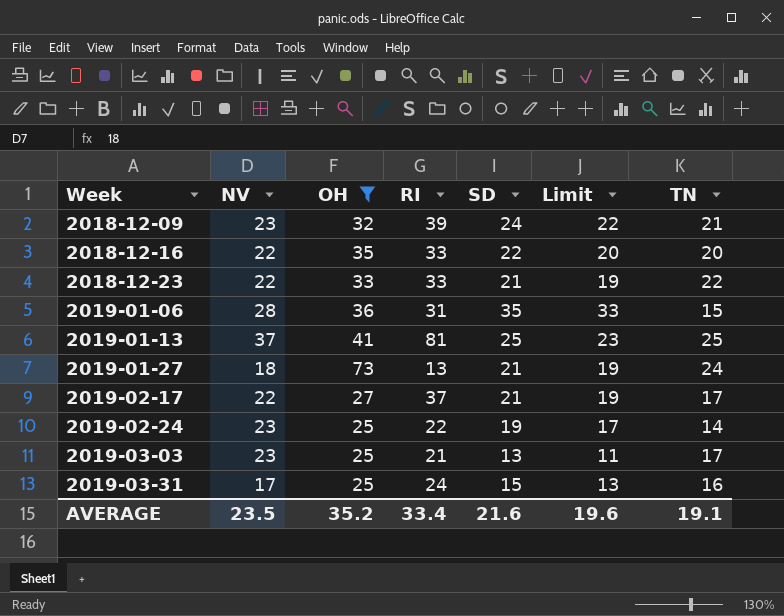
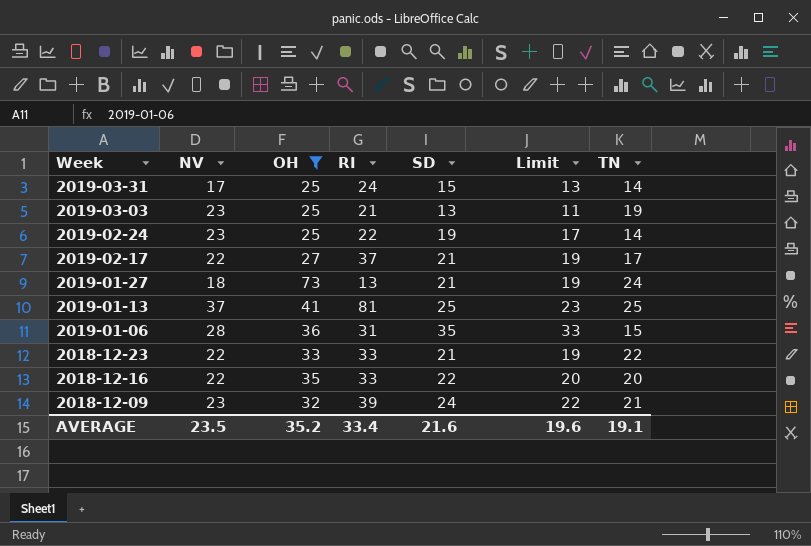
row order: Week ascending -> Week descending
2019-03-31 | TN: 16 -> 14
2019-03-03 | TN: 17 -> 19

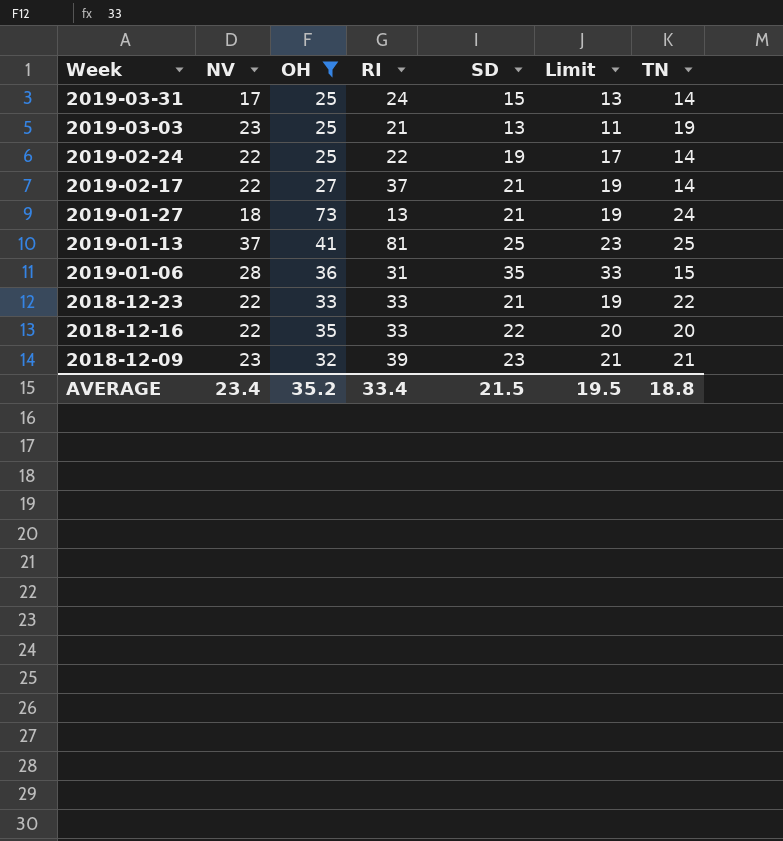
2019-02-24 | NV: 23 -> 22
2019-02-17 | TN: 17 -> 14
2018-12-09 | SD: 24 -> 23
2018-12-09 | Limit: 22 -> 21
AVERAGE | NV: 23.5 -> 23.4
AVERAGE | SD: 21.6 -> 21.5
AVERAGE | Limit: 19.6 -> 19.5
AVERAGE | TN: 19.1 -> 18.8

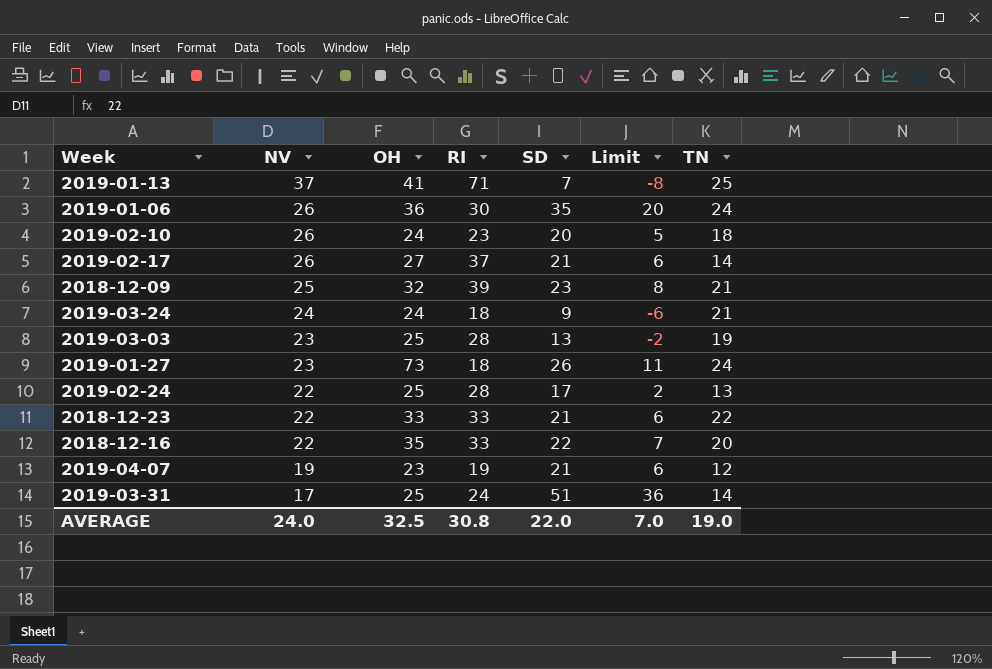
filter: OH >= 25 -> none
row order: Week descending -> NV descending
column Limit | formula: [SD] - 2 -> [SD] - 15
2019-01-13 | RI: 81 -> 71
2019-01-13 | SD: 25 -> 7
2019-01-06 | NV: 28 -> 26
2019-01-06 | RI: 31 -> 30
2019-01-06 | TN: 15 -> 24
2019-02-17 | NV: 22 -> 26
2018-12-09 | NV: 23 -> 25
2019-03-03 | RI: 21 -> 28
2019-01-27 | NV: 18 -> 23
2019-01-27 | RI: 13 -> 18
2019-01-27 | SD: 21 -> 26
2019-02-24 | RI: 22 -> 28
2019-02-24 | SD: 19 -> 17
2019-02-24 | TN: 14 -> 13
2019-03-31 | SD: 15 -> 51
AVERAGE | NV: 23.4 -> 24.0
AVERAGE | OH: 35.2 -> 32.5
AVERAGE | RI: 33.4 -> 30.8
AVERAGE | SD: 21.5 -> 22.0
AVERAGE | Limit: 19.5 -> 7.0
AVERAGE | TN: 18.8 -> 19.0

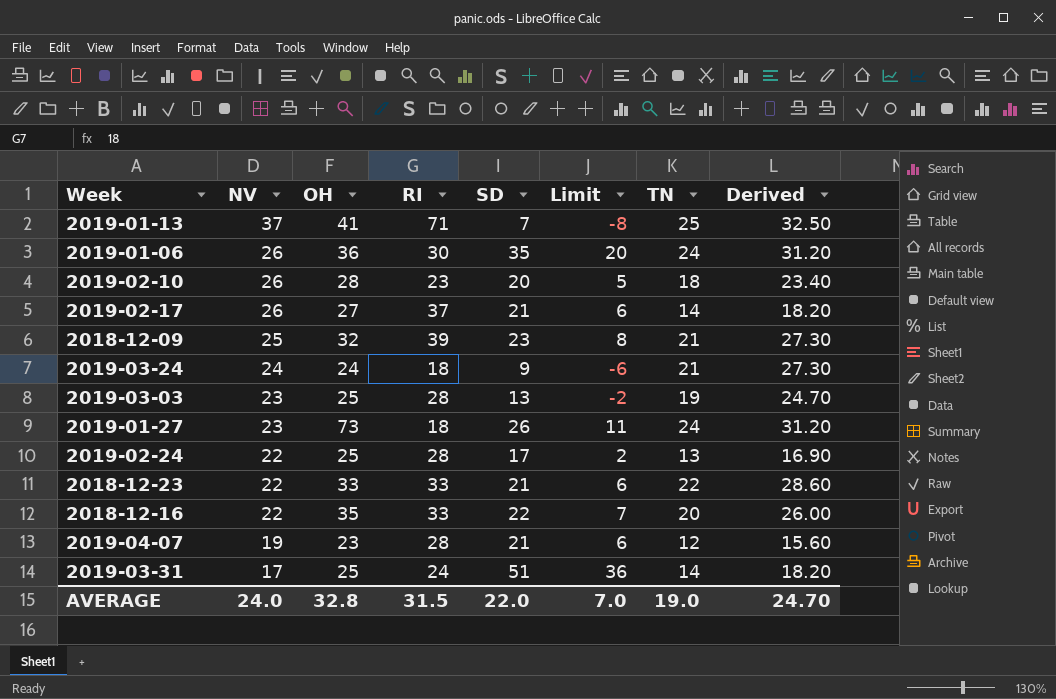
column Derived | formula: none -> [TN] * 1.3
2019-02-10 | OH: 24 -> 28
2019-04-07 | RI: 19 -> 28
AVERAGE | OH: 32.5 -> 32.8
AVERAGE | RI: 30.8 -> 31.5

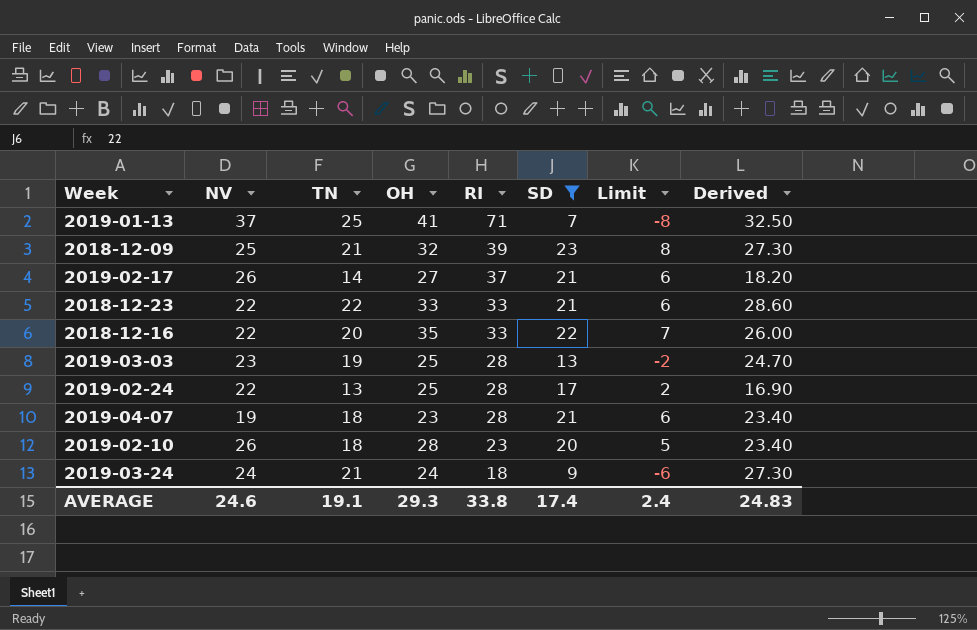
filter: none -> SD <= 23
row order: NV descending -> RI descending
column TN | position: 7 -> 3
2019-04-07 | TN: 12 -> 18
2019-04-07 | Derived: 15.60 -> 23.40
AVERAGE | NV: 24.0 -> 24.6
AVERAGE | TN: 19.0 -> 19.1
AVERAGE | OH: 32.8 -> 29.3
AVERAGE | RI: 31.5 -> 33.8
AVERAGE | SD: 22.0 -> 17.4
AVERAGE | Limit: 7.0 -> 2.4
AVERAGE | Derived: 24.70 -> 24.83

